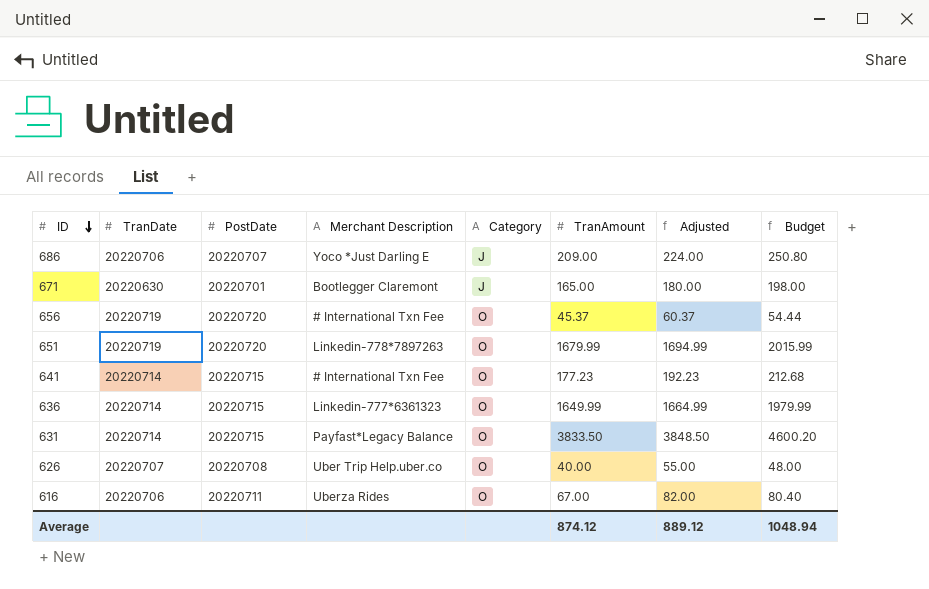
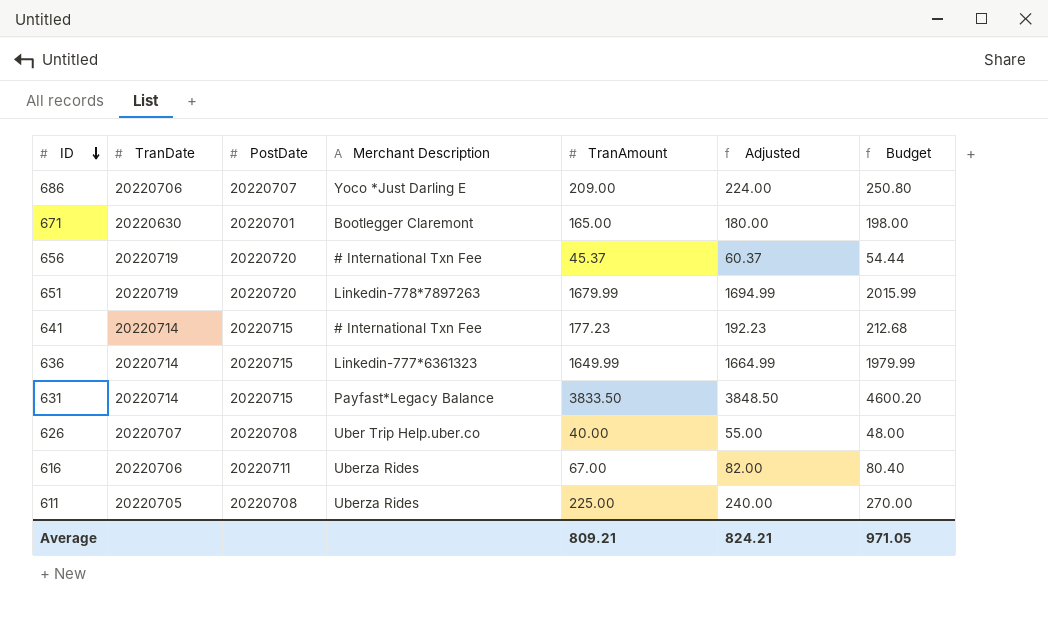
column Category | position: 5 -> none
row 611: none -> 20220705 | 20220708 | Uberza Rides | 225.00 | 240.00 | 270.00
Average | TranAmount: 874.12 -> 809.21
Average | Adjusted: 889.12 -> 824.21
Average | Budget: 1048.94 -> 971.05

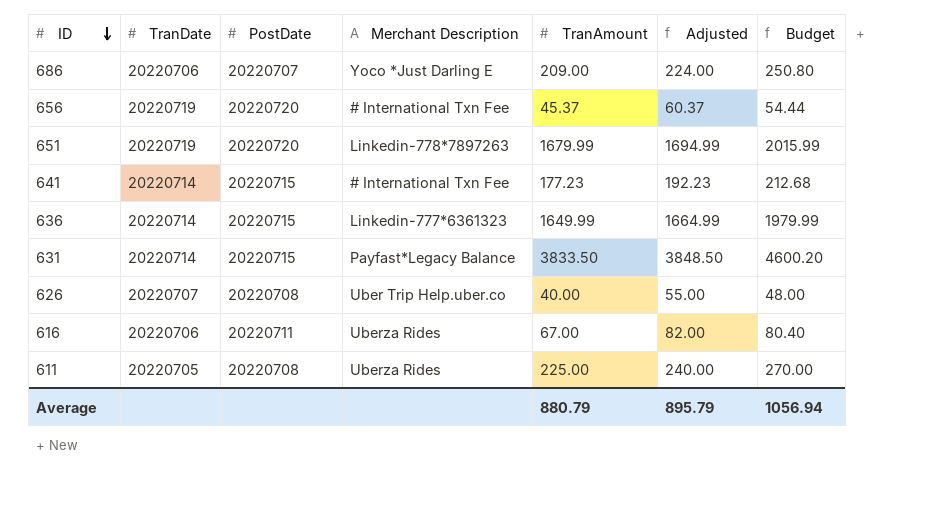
row 671: 20220630 | 20220701 | Bootlegger Claremont | 165.00 | 180.00 | 198.00 -> none
Average | TranAmount: 809.21 -> 880.79
Average | Adjusted: 824.21 -> 895.79
Average | Budget: 971.05 -> 1056.94

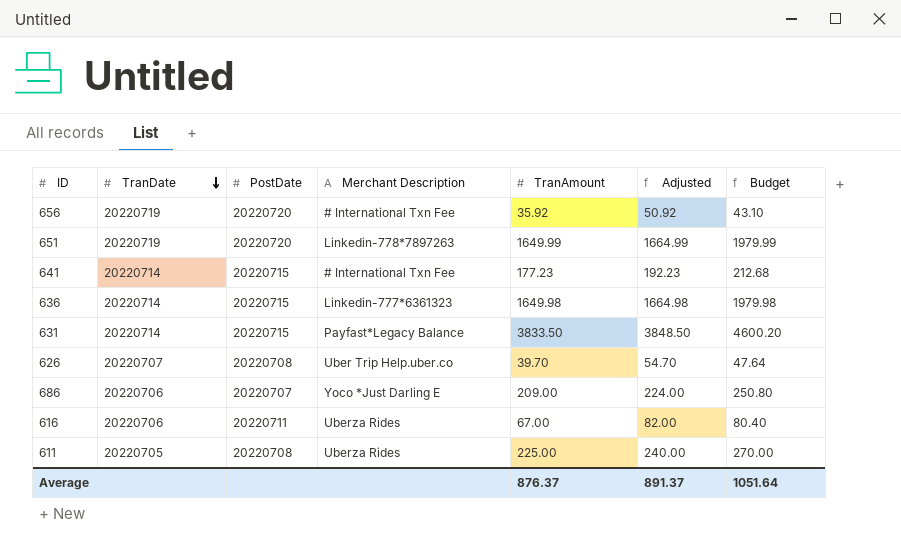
row order: ID descending -> TranDate descending
656 | TranAmount: 45.37 -> 35.92
656 | Adjusted: 60.37 -> 50.92
656 | Budget: 54.44 -> 43.10
651 | TranAmount: 1679.99 -> 1649.99
651 | Adjusted: 1694.99 -> 1664.99
651 | Budget: 2015.99 -> 1979.99
636 | TranAmount: 1649.99 -> 1649.98
636 | Adjusted: 1664.99 -> 1664.98
636 | Budget: 1979.99 -> 1979.98
626 | TranAmount: 40.00 -> 39.70
626 | Adjusted: 55.00 -> 54.70
626 | Budget: 48.00 -> 47.64
Average | TranAmount: 880.79 -> 876.37
Average | Adjusted: 895.79 -> 891.37
Average | Budget: 1056.94 -> 1051.64

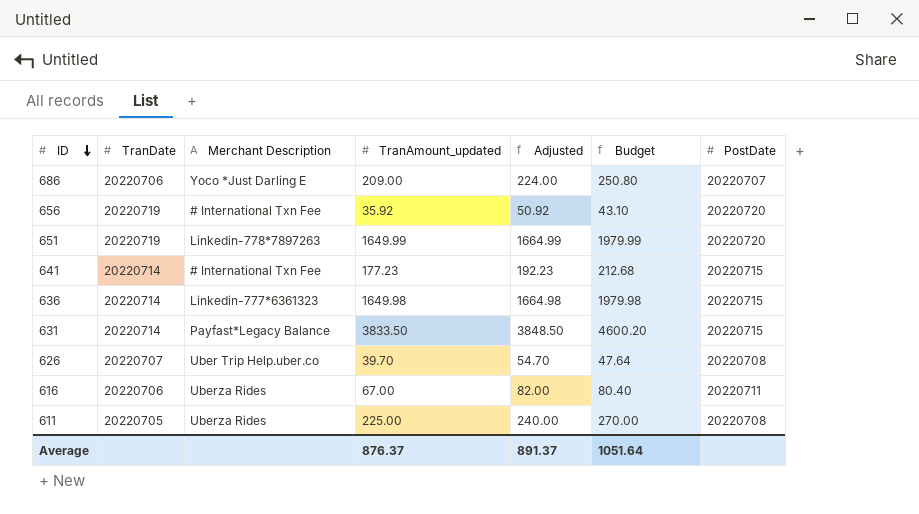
row order: TranDate descending -> ID descending
column name: TranAmount -> TranAmount_updated
column PostDate | position: 3 -> 7

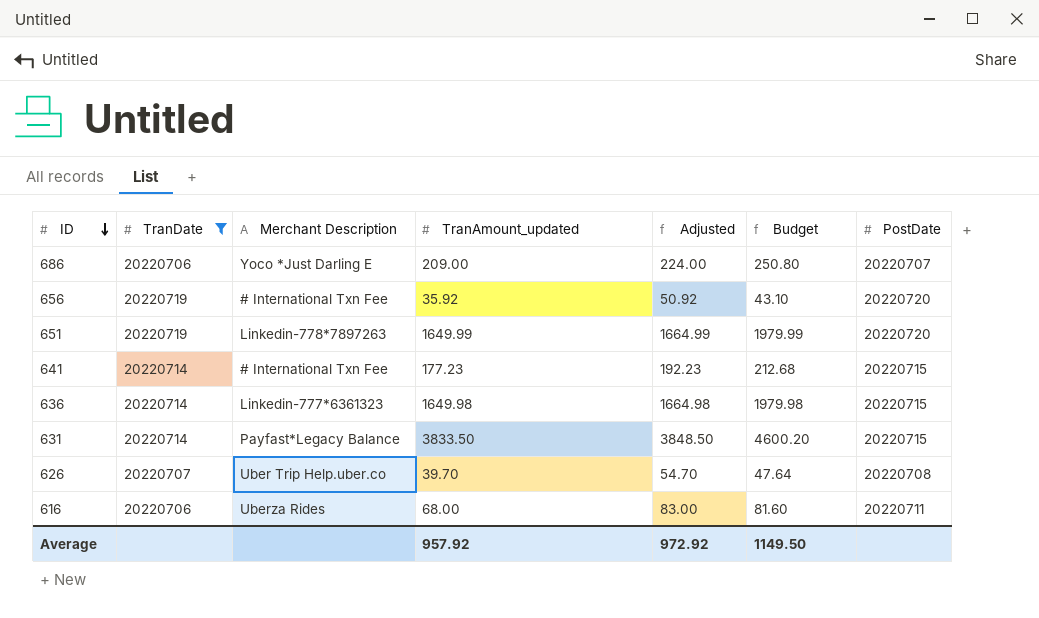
filter: none -> TranDate != 20220705
616 | TranAmount_updated: 67.00 -> 68.00
616 | Adjusted: 82.00 -> 83.00
616 | Budget: 80.40 -> 81.60
Average | TranAmount_updated: 876.37 -> 957.92
Average | Adjusted: 891.37 -> 972.92
Average | Budget: 1051.64 -> 1149.50

